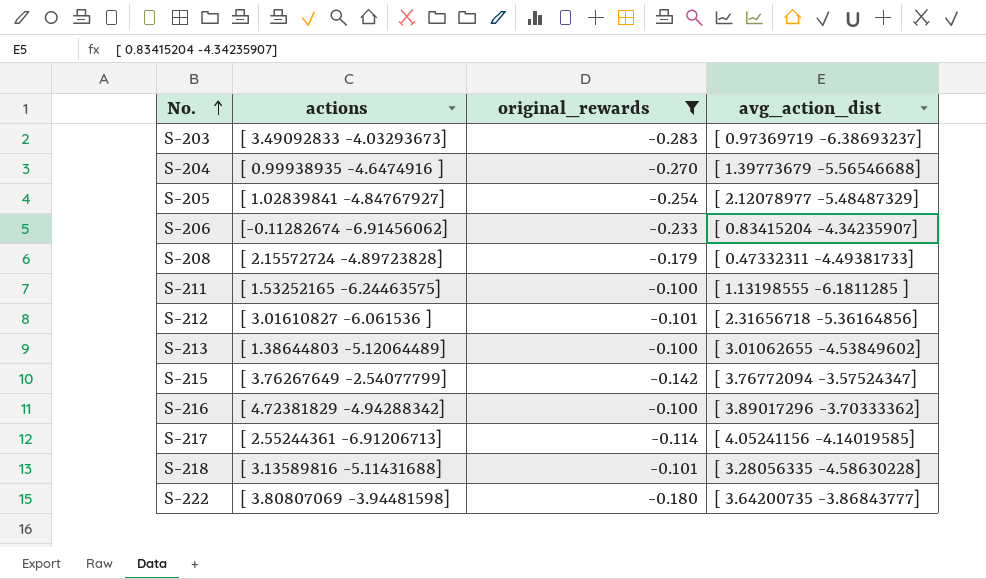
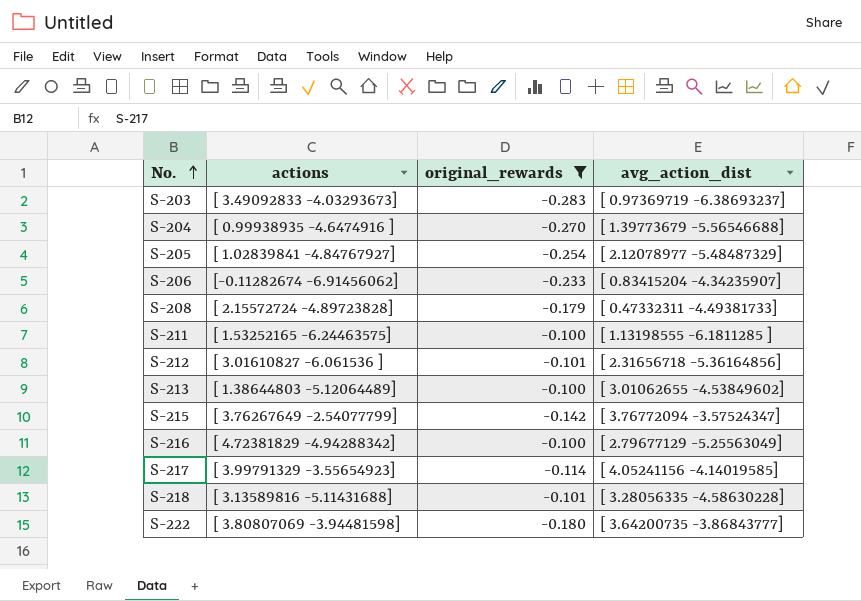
S-216 | avg_action_dist: [ 3.89017296 -3.70333362] -> [ 2.79677129 -5.25563049]
S-217 | actions: [ 2.55244361 -6.91206713] -> [ 3.99791329 -3.55654923]

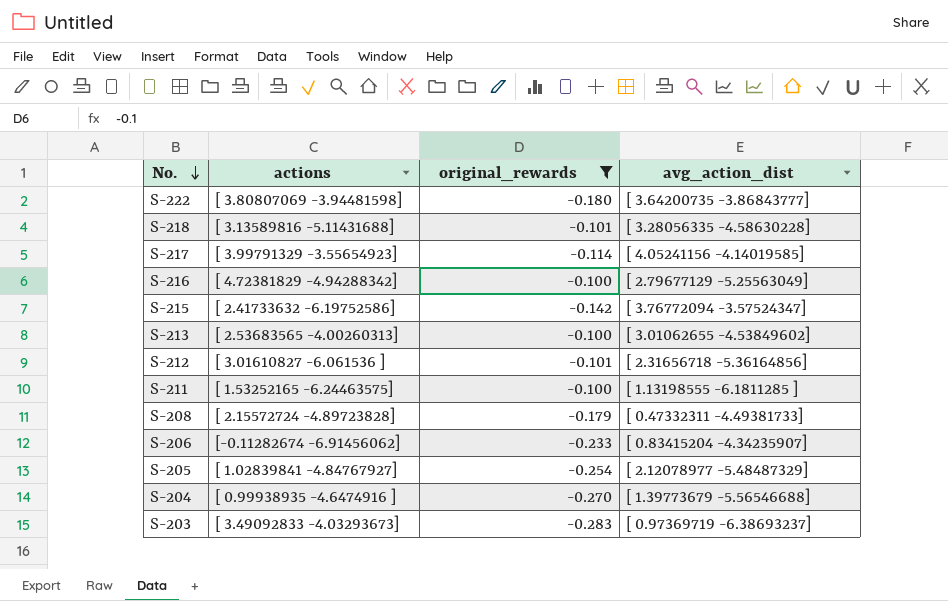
row order: No. ascending -> No. descending
S-215 | actions: [ 3.76267649 -2.54077799] -> [ 2.41733632 -6.19752586]
S-213 | actions: [ 1.38644803 -5.12064489] -> [ 2.53683565 -4.00260313]

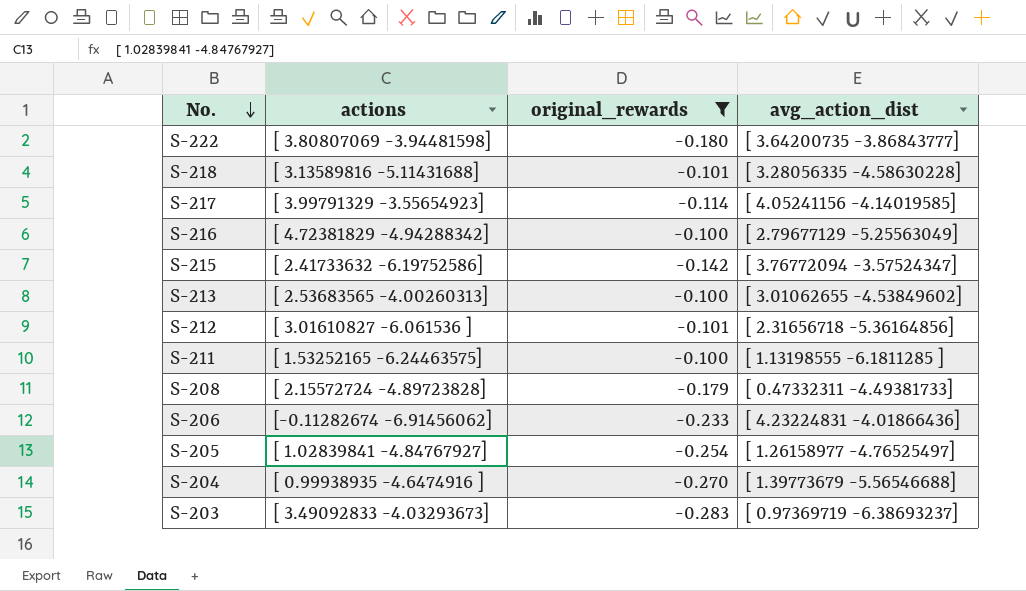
S-206 | avg_action_dist: [ 0.83415204 -4.34235907] -> [ 4.23224831 -4.01866436]
S-205 | avg_action_dist: [ 2.12078977 -5.48487329] -> [ 1.26158977 -4.76525497]

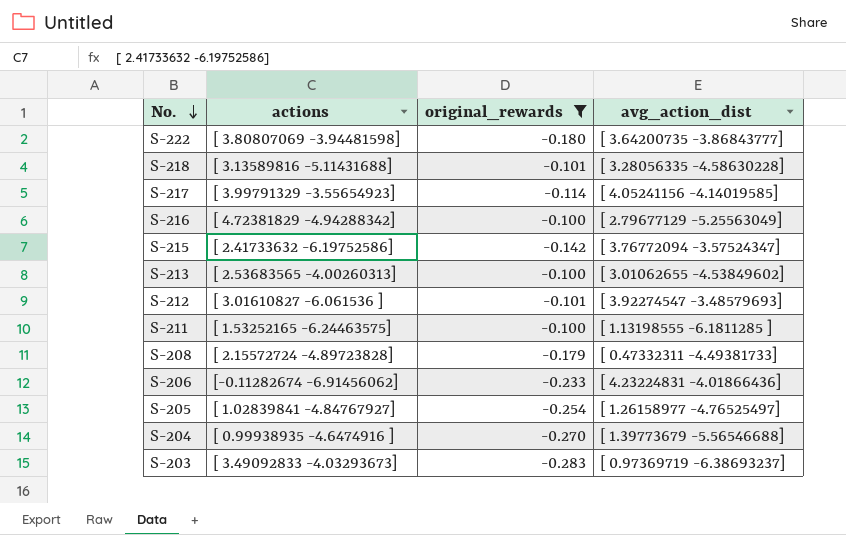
S-212 | avg_action_dist: [ 2.31656718 -5.36164856] -> [ 3.92274547 -3.48579693]

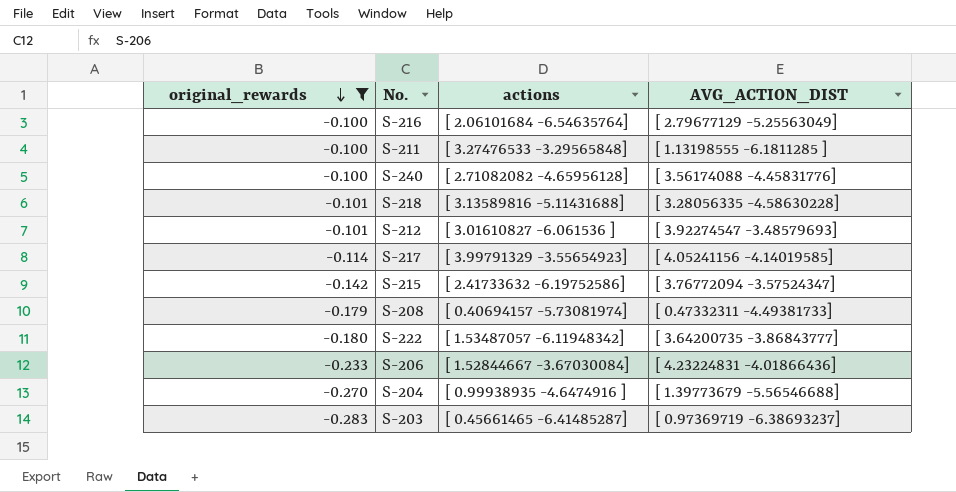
row order: No. descending -> original_rewards descending
column original_rewards | position: 3 -> 1
column name: avg_action_dist -> AVG_ACTION_DIST
row S-213: [ 2.53683565 -4.00260313] | -0.100 | [ 3.01062655 -4.53849602] -> none
row S-205: [ 1.02839841 -4.84767927] | -0.254 | [ 1.26158977 -4.76525497] -> none
S-216 | actions: [ 4.72381829 -4.94288342] -> [ 2.06101684 -6.54635764]
S-211 | actions: [ 1.53252165 -6.24463575] -> [ 3.27476533 -3.29565848]
row S-240: none -> -0.100 | [ 2.71082082 -4.65956128] | [ 3.56174088 -4.45831776]
S-208 | actions: [ 2.15572724 -4.89723828] -> [ 0.40694157 -5.73081974]
S-222 | actions: [ 3.80807069 -3.94481598] -> [ 1.53487057 -6.11948342]
S-206 | actions: [-0.11282674 -6.91456062] -> [ 1.52844667 -3.67030084]
S-203 | actions: [ 3.49092833 -4.03293673] -> [ 0.45661465 -6.41485287]

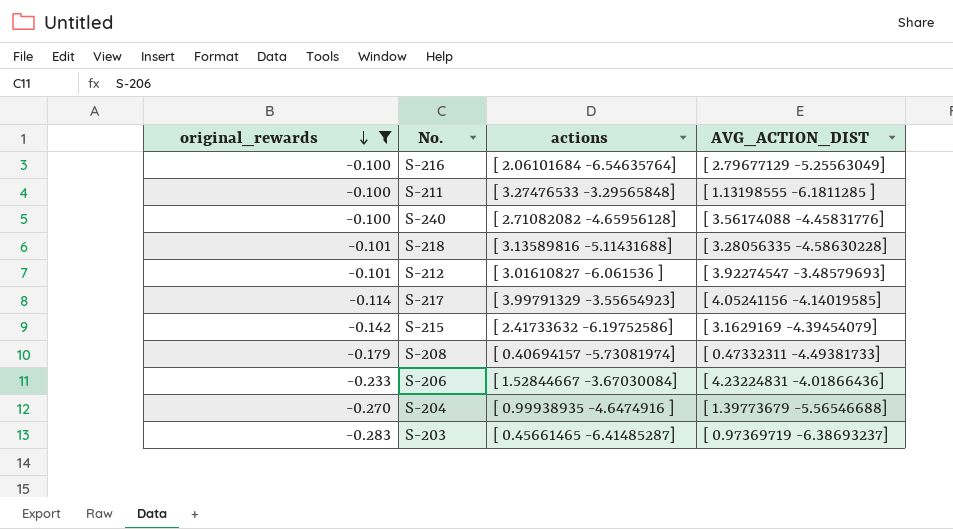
row S-222: -0.180 | [ 1.53487057 -6.11948342] | [ 3.64200735 -3.86843777] -> none
S-215 | AVG_ACTION_DIST: [ 3.76772094 -3.57524347] -> [ 3.1629169 -4.39454079]

